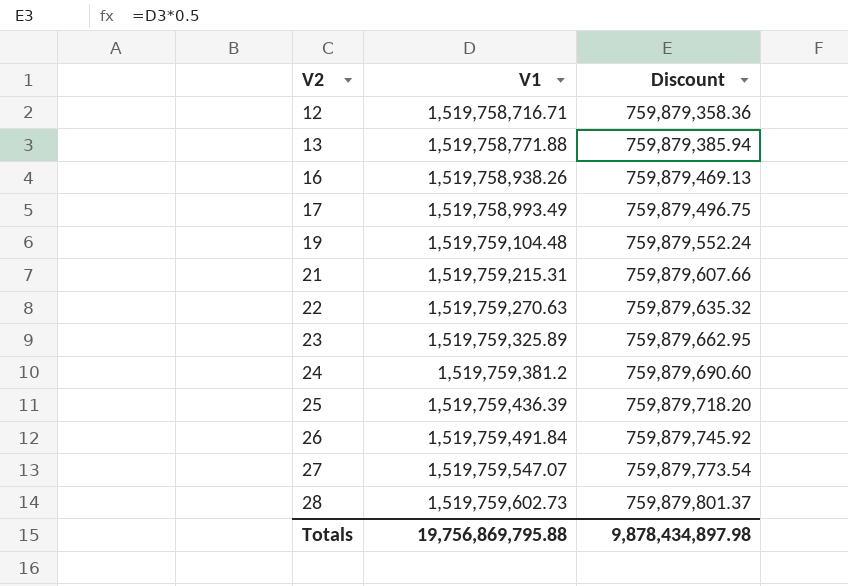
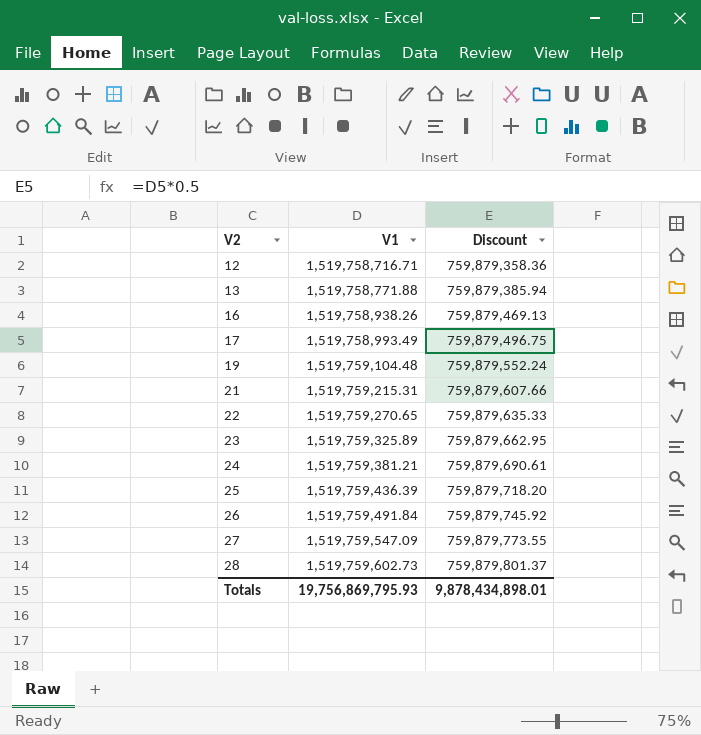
22 | V1: 1,519,759,270.63 -> 1,519,759,270.65
22 | Discount: 759,879,635.32 -> 759,879,635.33
24 | V1: 1,519,759,381.2 -> 1,519,759,381.21
24 | Discount: 759,879,690.60 -> 759,879,690.61
27 | V1: 1,519,759,547.07 -> 1,519,759,547.09
27 | Discount: 759,879,773.54 -> 759,879,773.55
Totals | V1: 19,756,869,795.88 -> 19,756,869,795.93
Totals | Discount: 9,878,434,897.98 -> 9,878,434,898.01

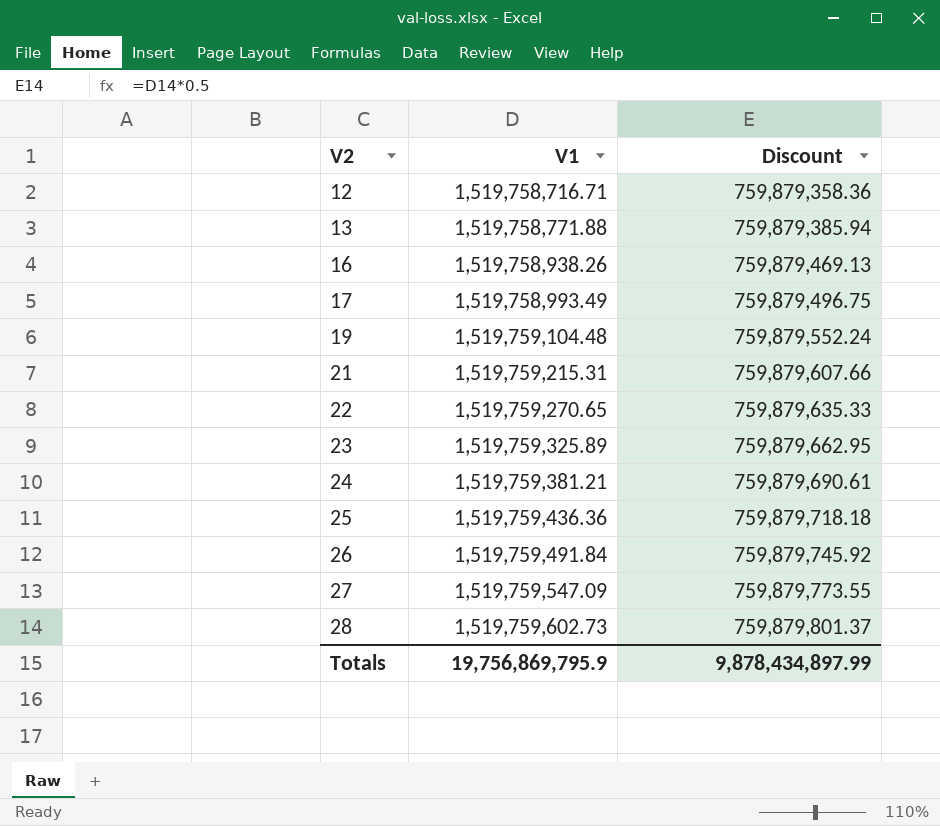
25 | V1: 1,519,759,436.39 -> 1,519,759,436.36
25 | Discount: 759,879,718.20 -> 759,879,718.18
Totals | V1: 19,756,869,795.93 -> 19,756,869,795.9
Totals | Discount: 9,878,434,898.01 -> 9,878,434,897.99

